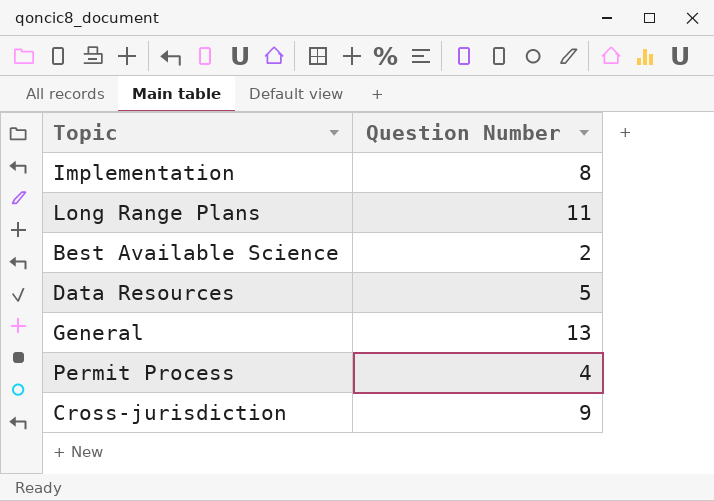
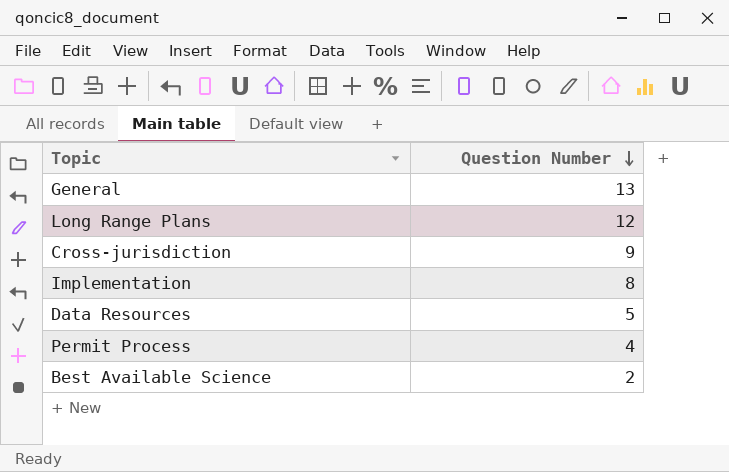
row order: none -> Question Number descending
Long Range Plans | Question Number: 11 -> 12

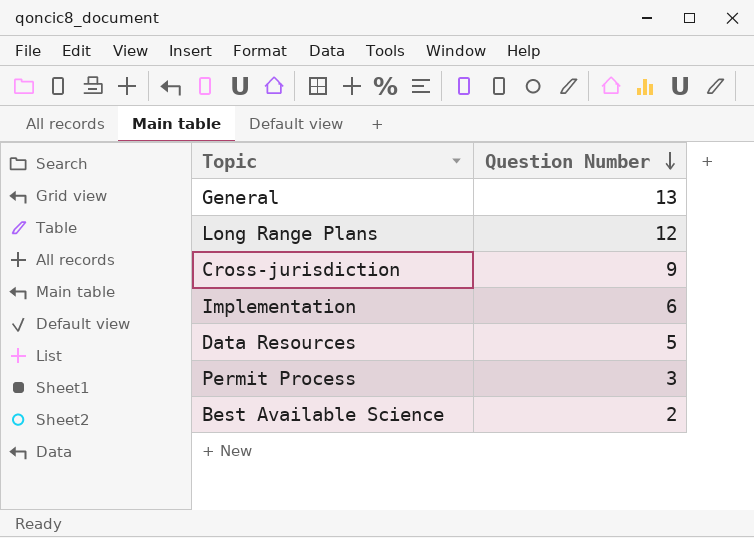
Implementation | Question Number: 8 -> 6
Permit Process | Question Number: 4 -> 3

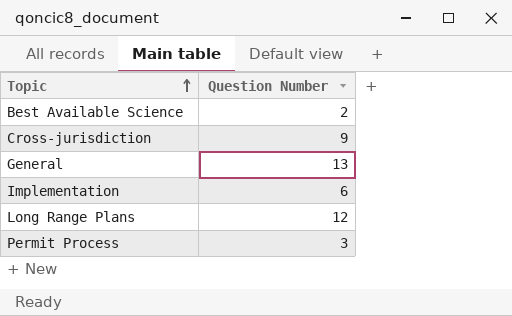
row order: Question Number descending -> Topic ascending
row Data Resources: 5 -> none

